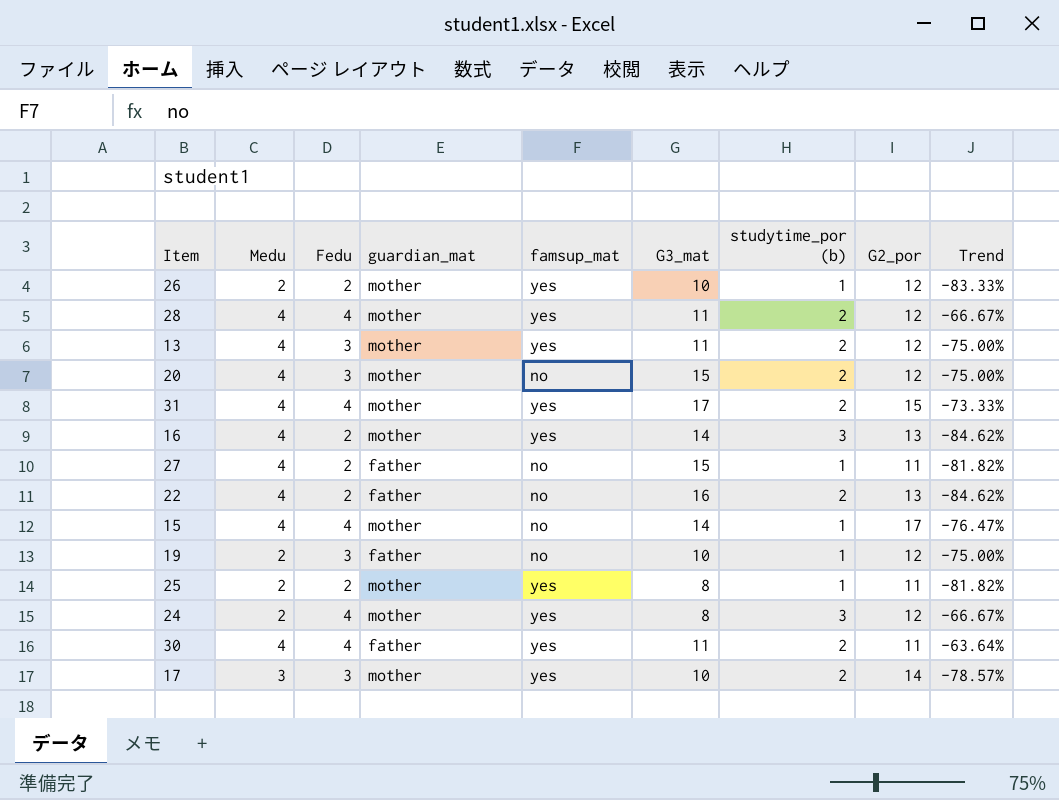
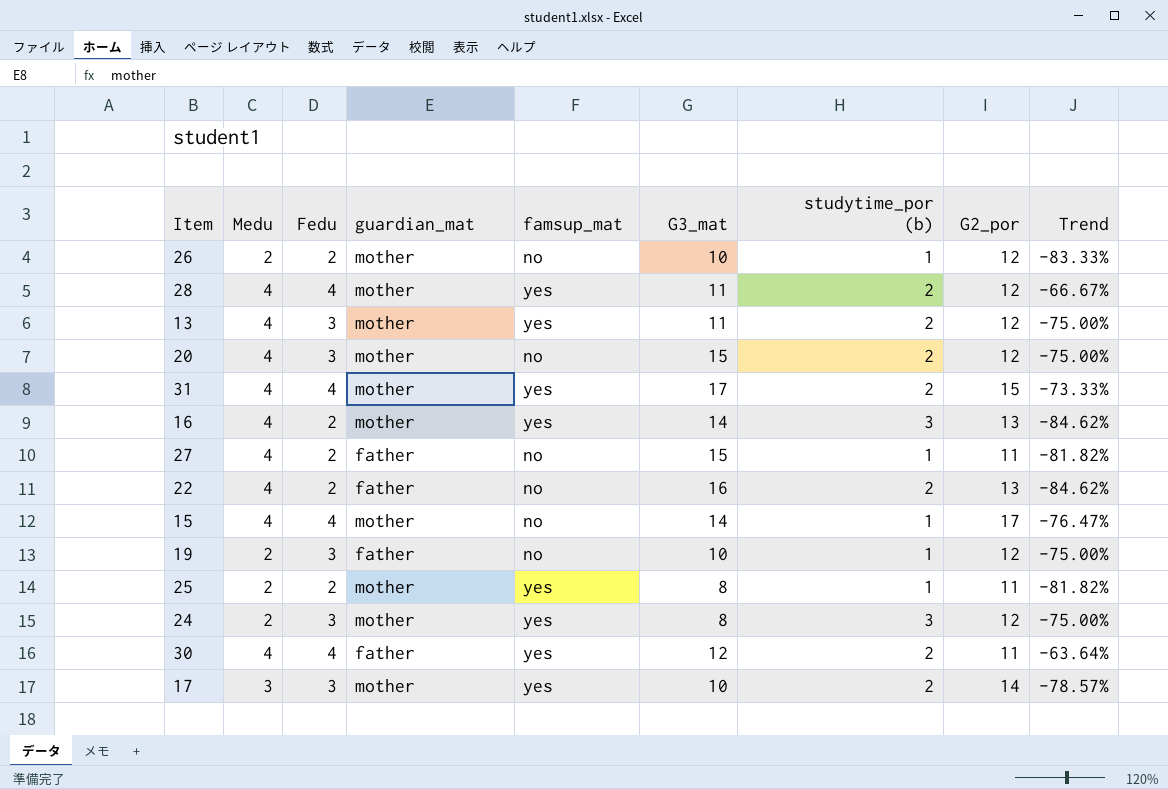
26 | famsup_mat: yes -> no
24 | Fedu: 4 -> 3
24 | Trend: -66.67% -> -75.00%
30 | G3_mat: 11 -> 12

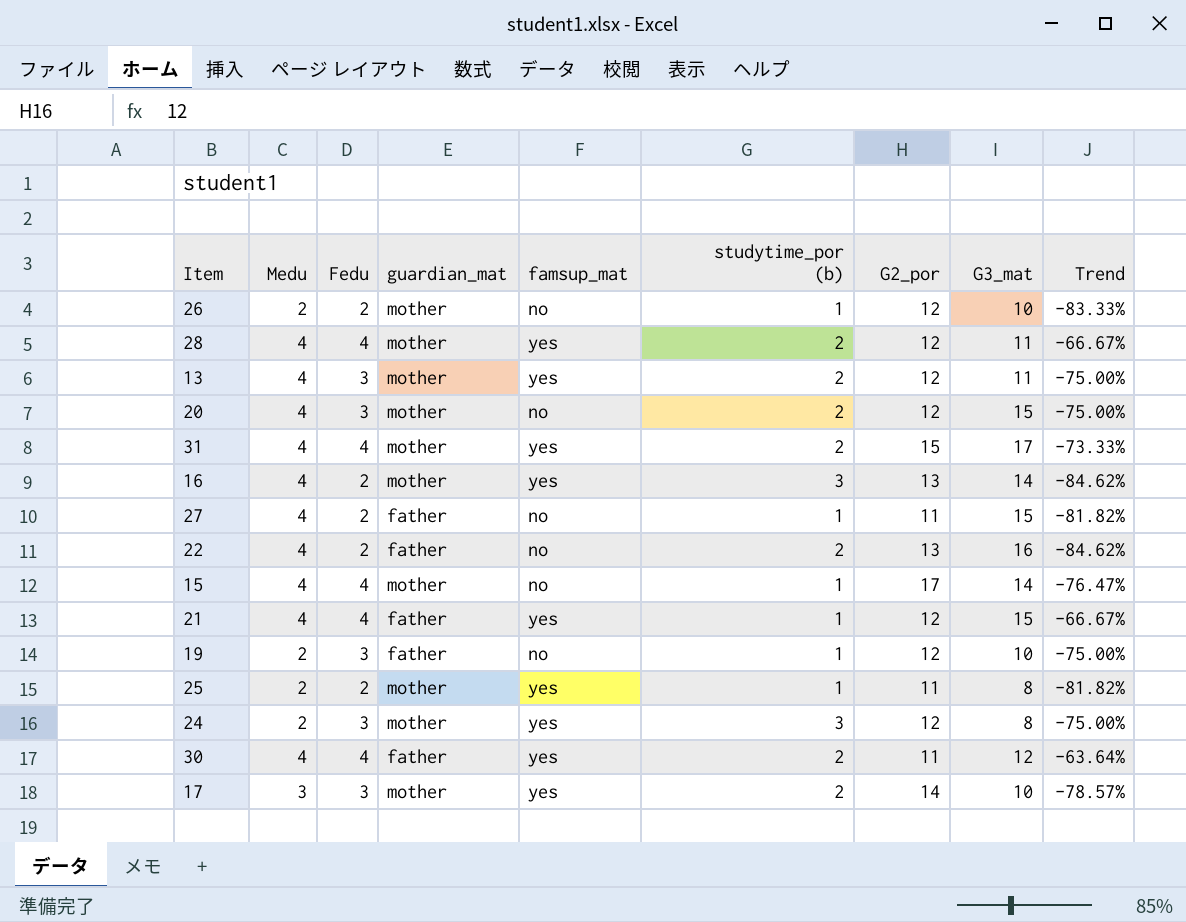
column G3_mat | position: 6 -> 8
row 21: none -> 4 | 4 | father | yes | 1 | 12 | 15 | -66.67%

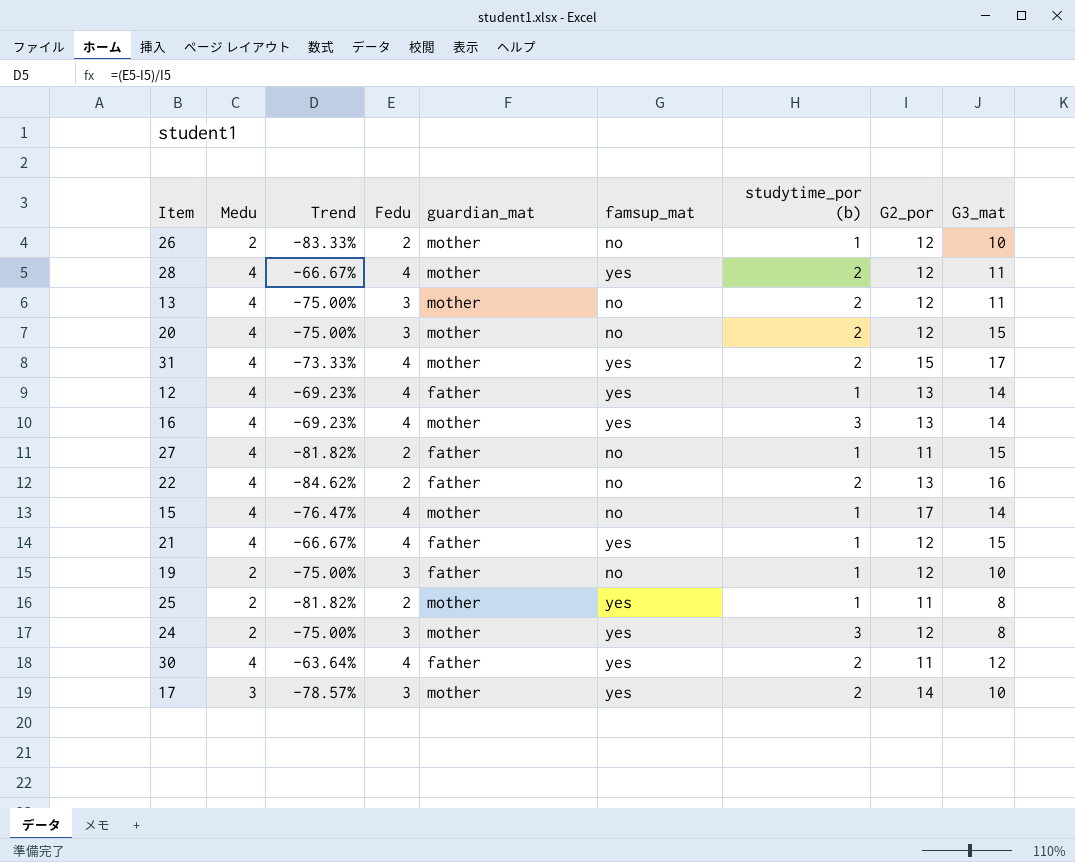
column Trend | position: 9 -> 3
13 | famsup_mat: yes -> no
row 12: none -> 4 | -69.23% | 4 | father | yes | 1 | 13 | 14
16 | Trend: -84.62% -> -69.23%
16 | Fedu: 2 -> 4

